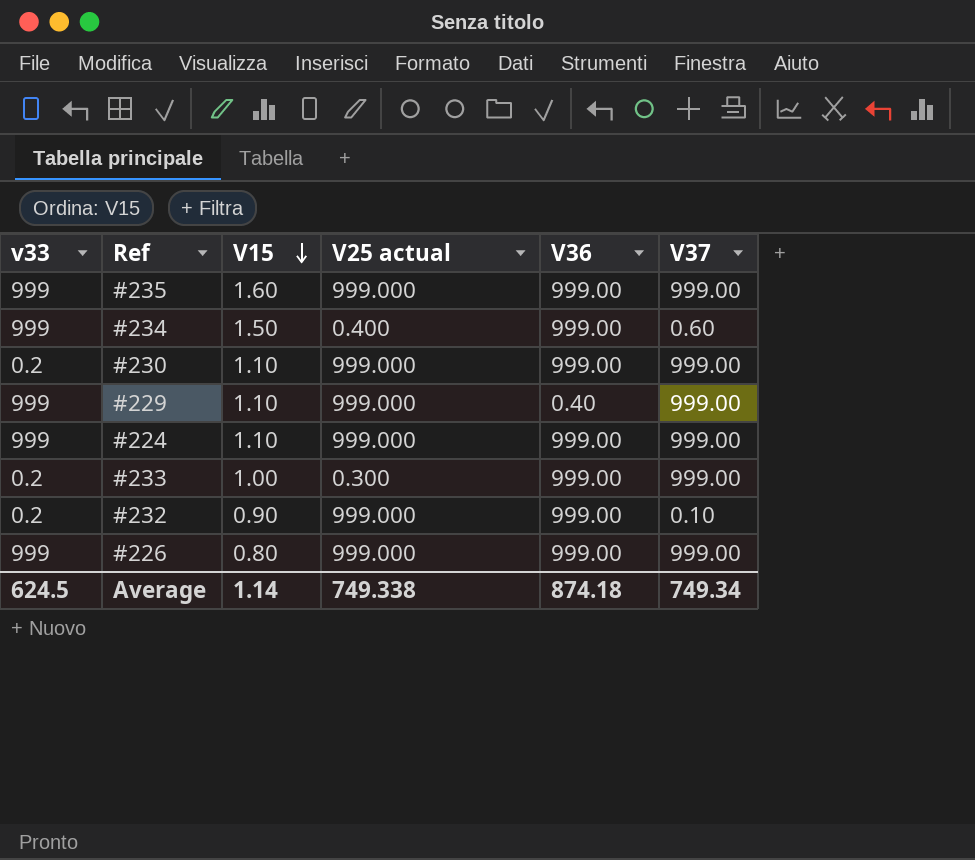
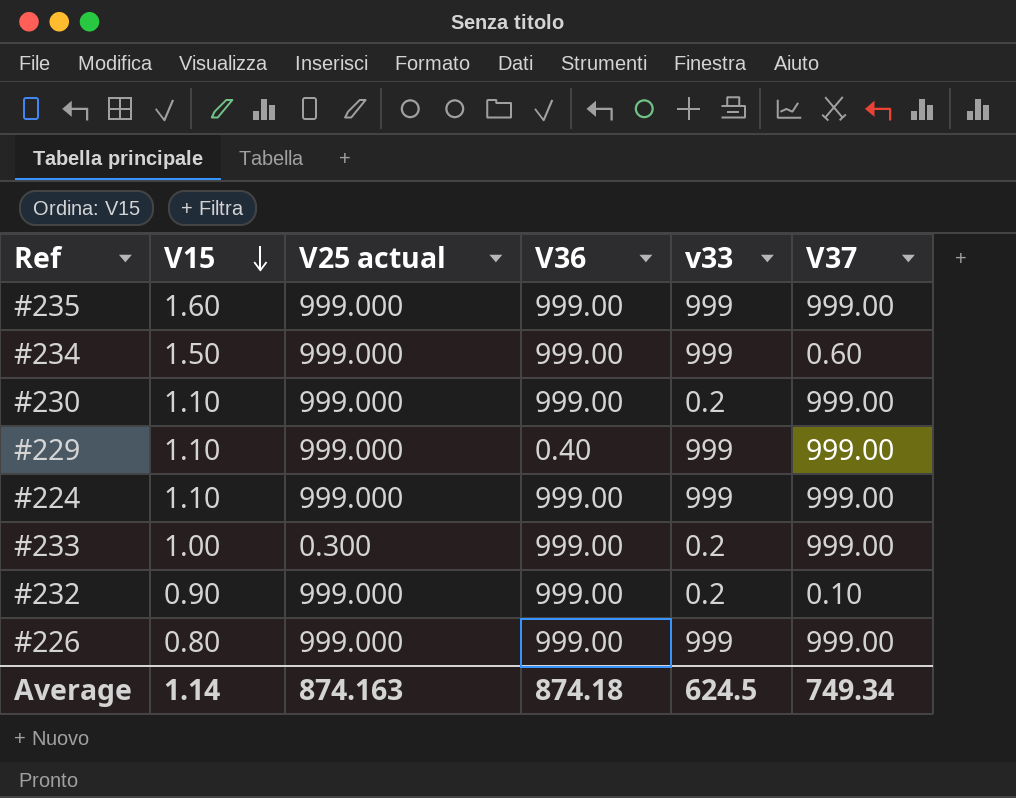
column v33 | position: 1 -> 5
#234 | V25 actual: 0.400 -> 999.000
Average | V25 actual: 749.338 -> 874.163

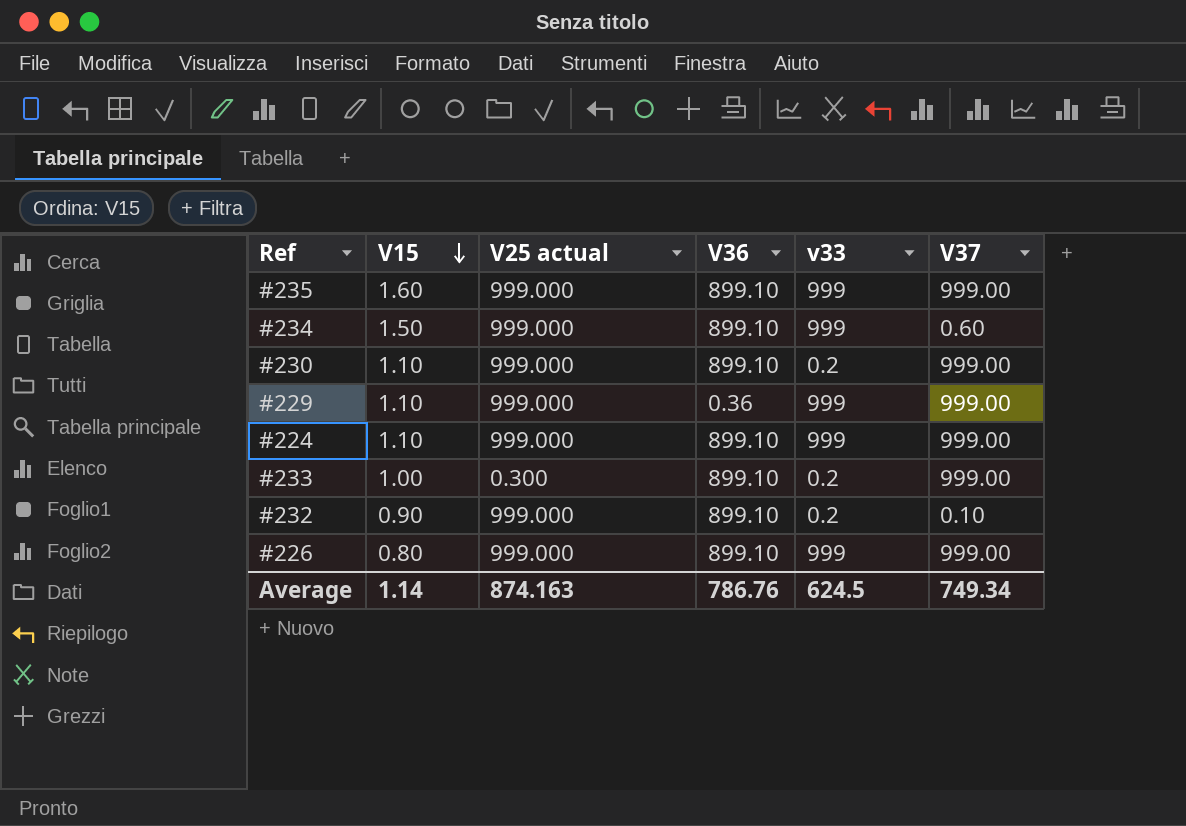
#235 | V36: 999.00 -> 899.10
#234 | V36: 999.00 -> 899.10
#230 | V36: 999.00 -> 899.10
#229 | V36: 0.40 -> 0.36
#224 | V36: 999.00 -> 899.10
#233 | V36: 999.00 -> 899.10
#232 | V36: 999.00 -> 899.10
#226 | V36: 999.00 -> 899.10
Average | V36: 874.18 -> 786.76

